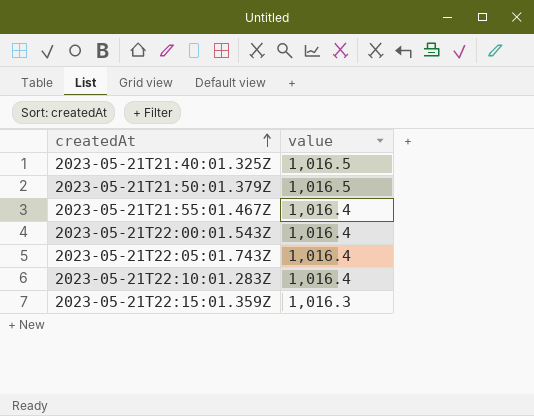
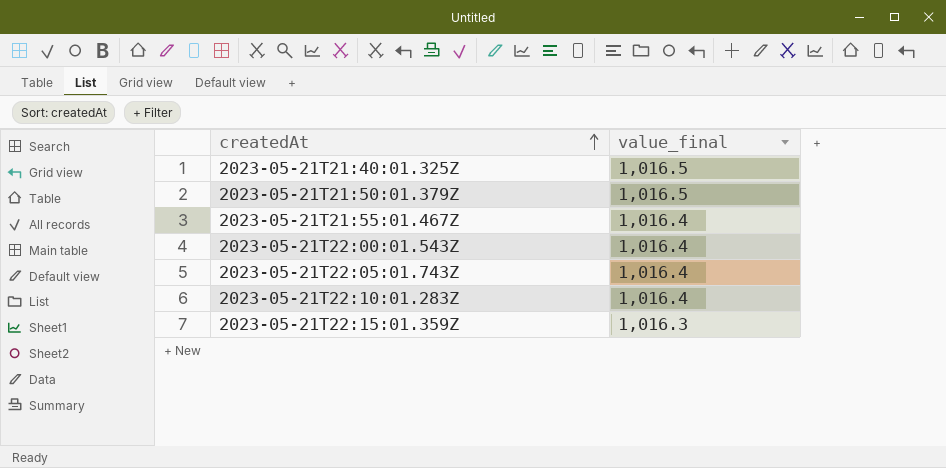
column name: value -> value_final

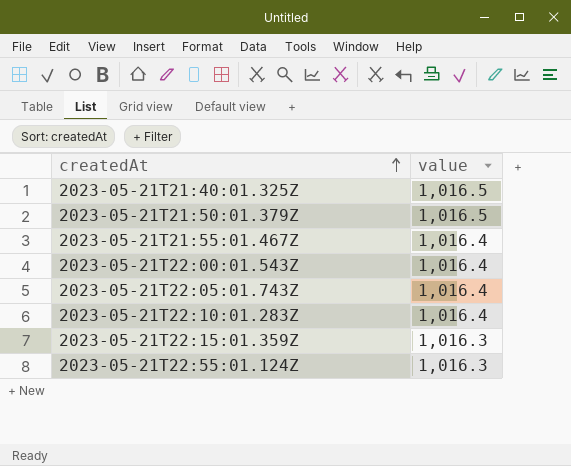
column name: value_final -> value
row 2023-05-21T22:55:01.124Z: none -> 1,016.3

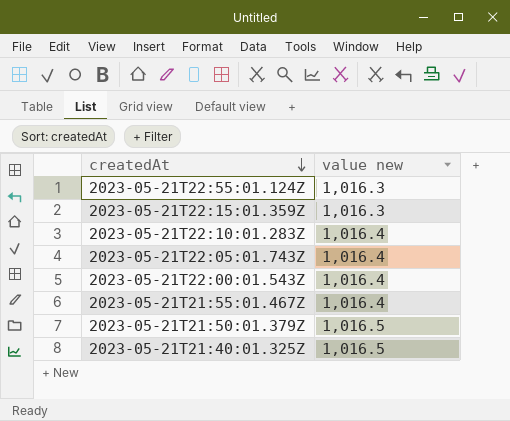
row order: createdAt ascending -> createdAt descending
column name: value -> value new

